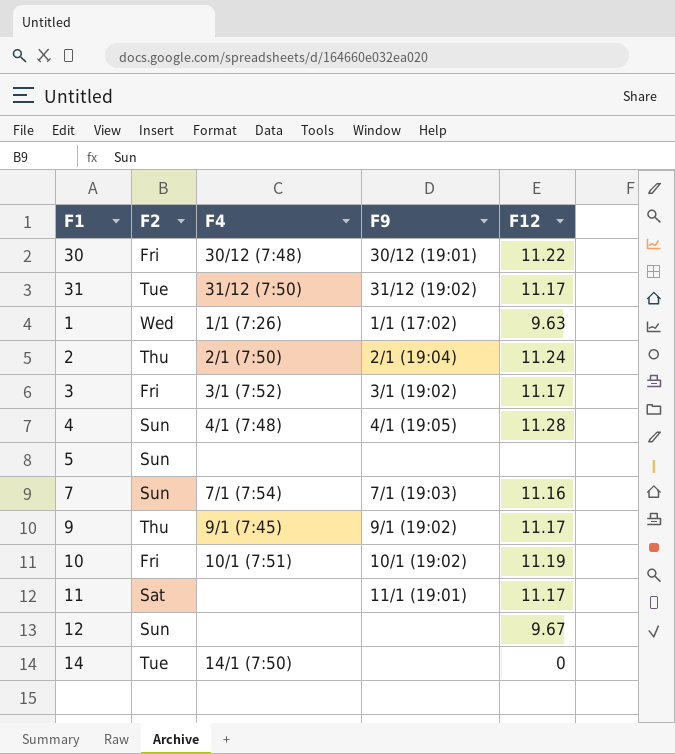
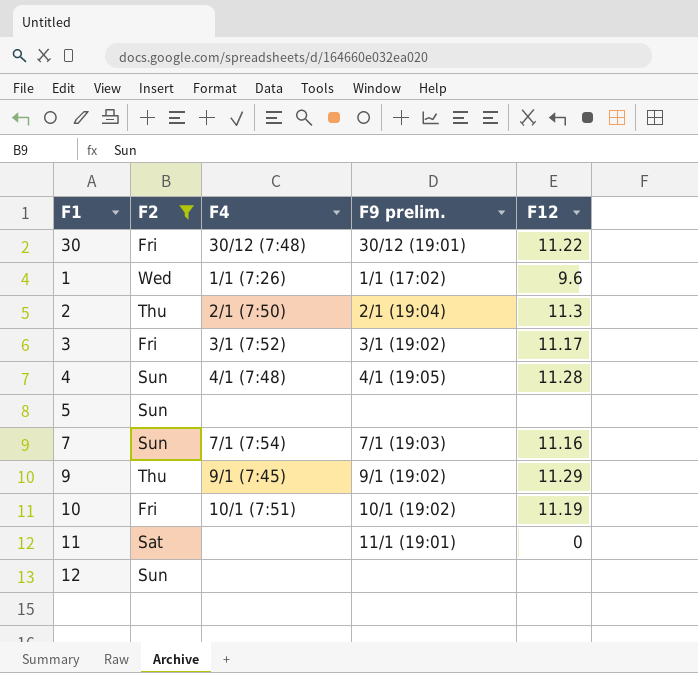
filter: none -> F2 != Tue
column name: F9 -> F9 prelim.
1 | F12: 9.63 -> 9.6
2 | F12: 11.24 -> 11.3
9 | F12: 11.17 -> 11.29
11 | F12: 11.17 -> 0
12 | F12: 9.67 -> none

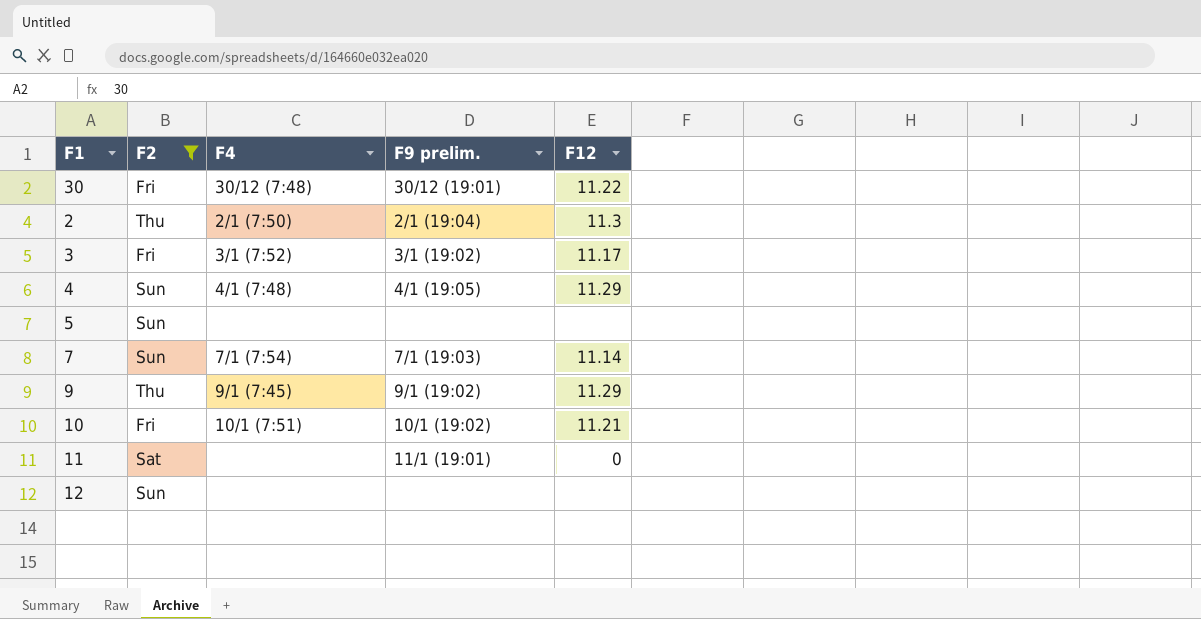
row 1: Wed | 1/1 (7:26) | 1/1 (17:02) | 9.6 -> none
4 | F12: 11.28 -> 11.29
7 | F12: 11.16 -> 11.14
10 | F12: 11.19 -> 11.21

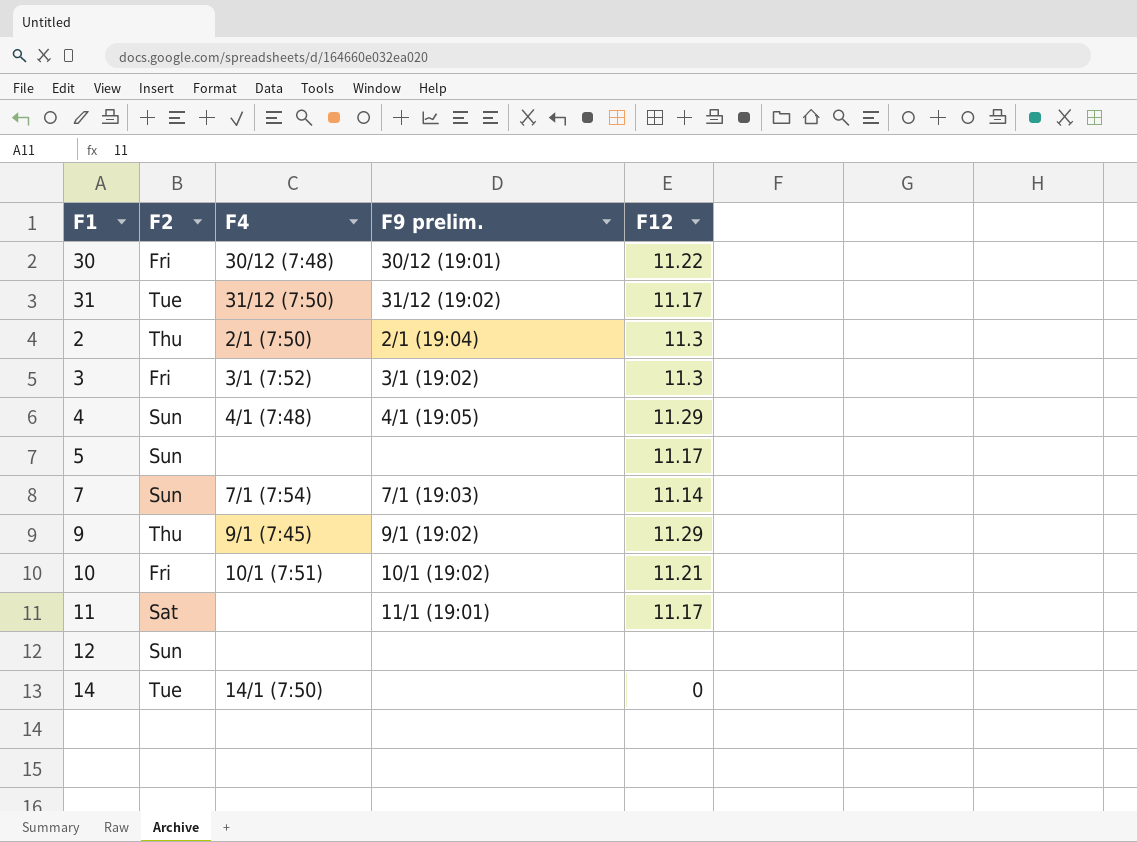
filter: F2 != Tue -> none
3 | F12: 11.17 -> 11.3
5 | F12: none -> 11.17
11 | F12: 0 -> 11.17

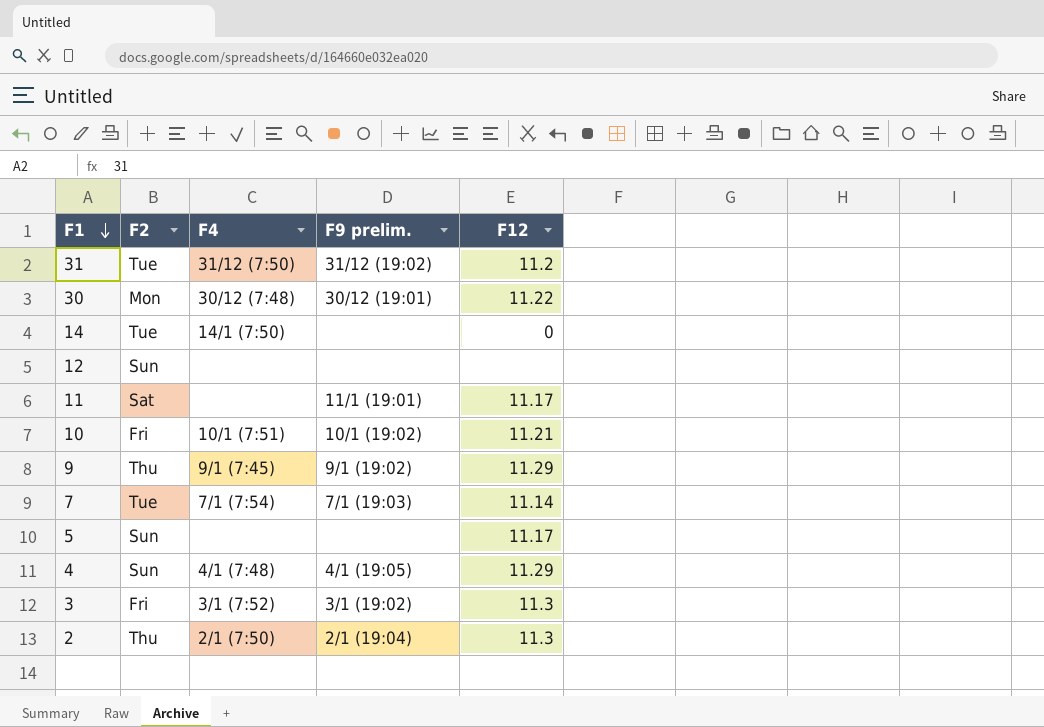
row order: none -> F1 descending
31 | F12: 11.17 -> 11.2
30 | F2: Fri -> Mon
7 | F2: Sun -> Tue

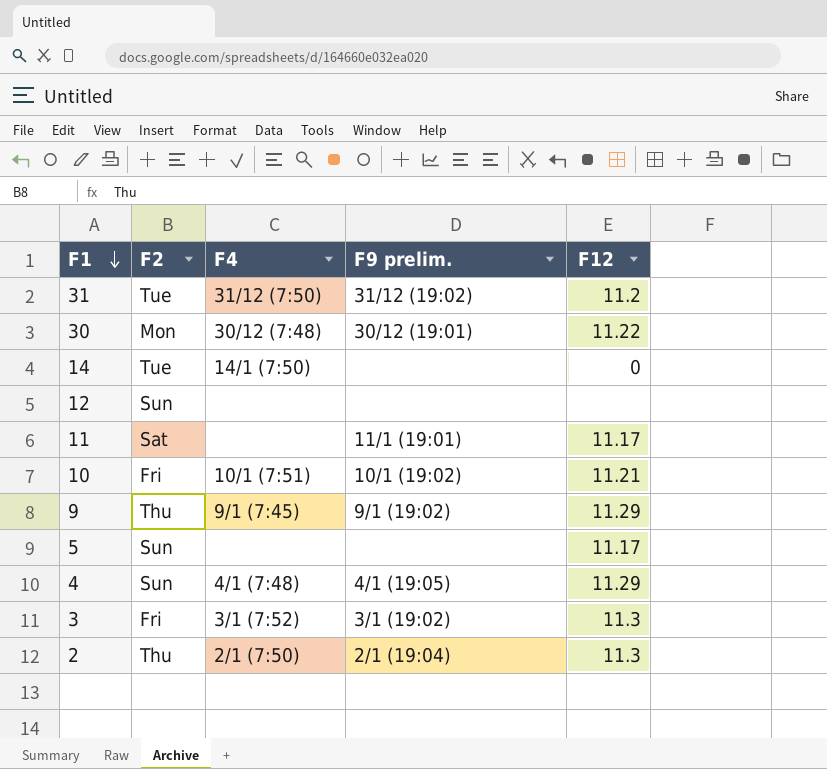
row 7: Tue | 7/1 (7:54) | 7/1 (19:03) | 11.14 -> none

